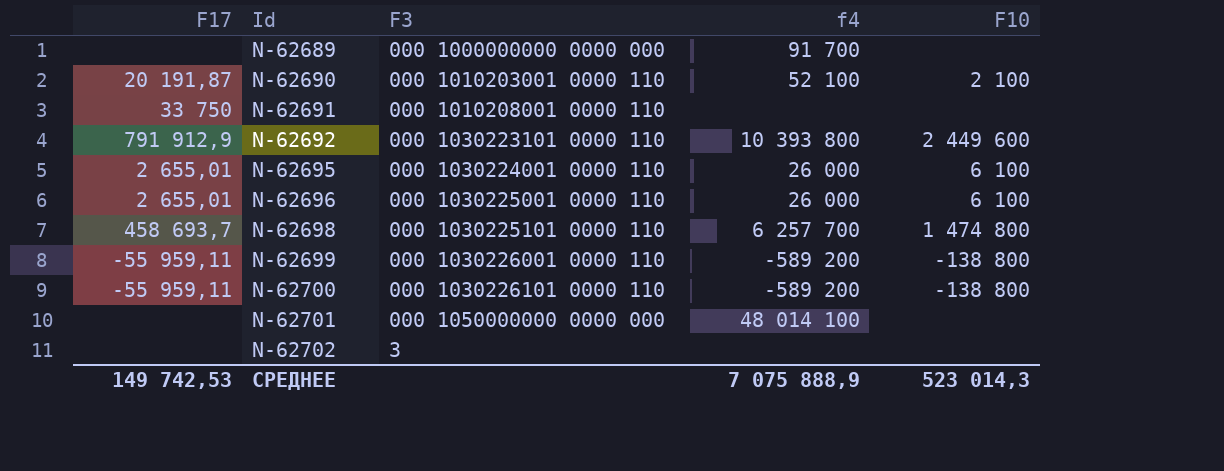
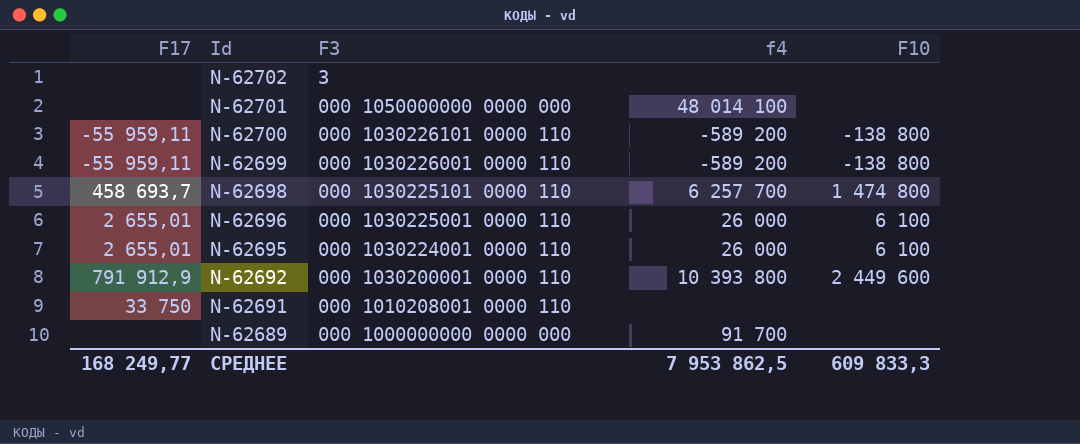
row order: Id ascending -> Id descending
row N-62690: 20 191,87 | 000 1010203001 0000 110 | 52 100 | 2 100 -> none
N-62692 | F3: 000 1030223101 0000 110 -> 000 1030200001 0000 110
СРЕДНЕЕ | F17: 149 742,53 -> 168 249,77
СРЕДНЕЕ | f4: 7 075 888,9 -> 7 953 862,5
СРЕДНЕЕ | F10: 523 014,3 -> 609 833,3

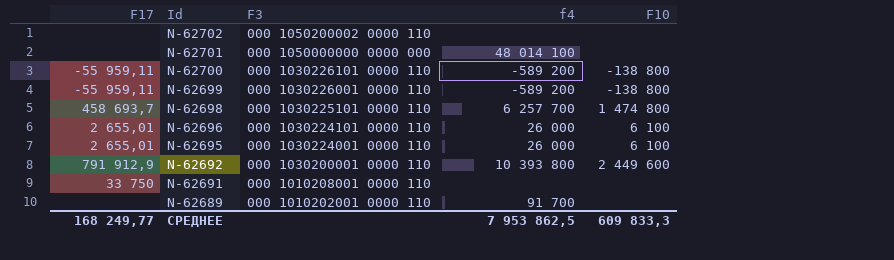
N-62702 | F3: 3 -> 000 1050200002 0000 110
N-62696 | F3: 000 1030225001 0000 110 -> 000 1030224101 0000 110
N-62689 | F3: 000 1000000000 0000 000 -> 000 1010202001 0000 110

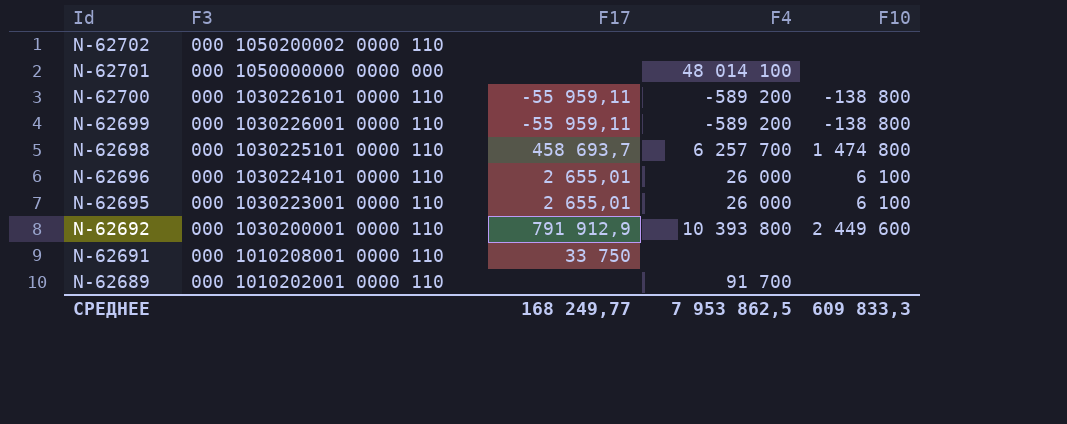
column F17 | position: 1 -> 3
column name: f4 -> F4
N-62695 | F3: 000 1030224001 0000 110 -> 000 1030223001 0000 110

